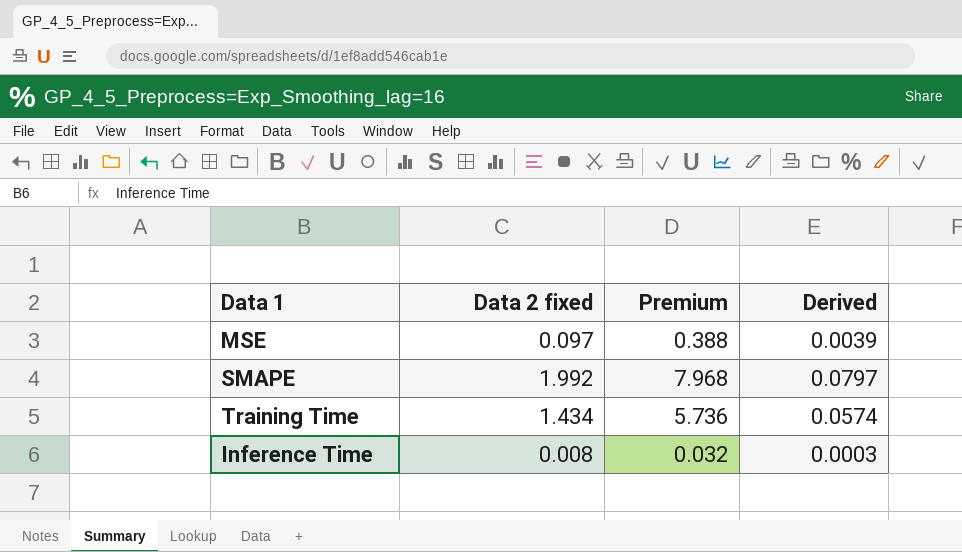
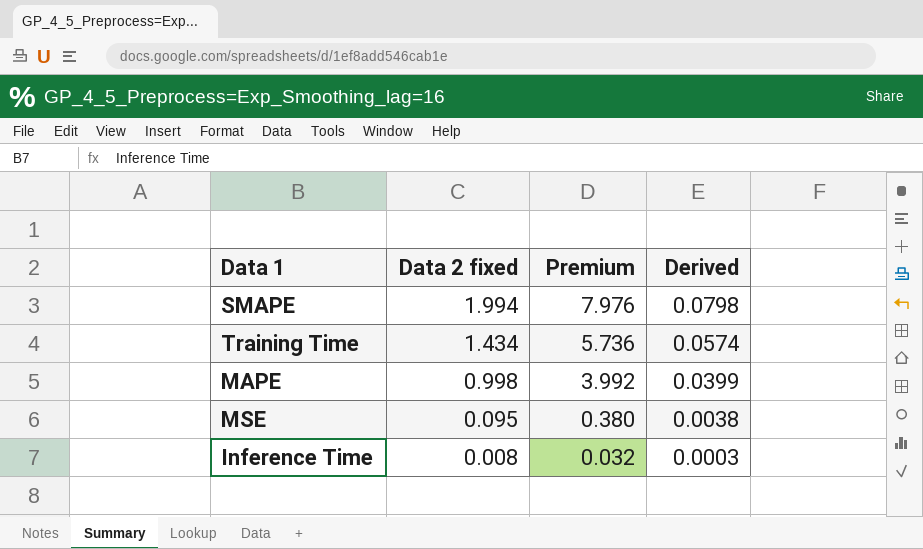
row order: none -> Data 2 fixed descending
SMAPE | Data 2 fixed: 1.992 -> 1.994
SMAPE | Premium: 7.968 -> 7.976
SMAPE | Derived: 0.0797 -> 0.0798
row MAPE: none -> 0.998 | 3.992 | 0.0399
MSE | Data 2 fixed: 0.097 -> 0.095
MSE | Premium: 0.388 -> 0.380
MSE | Derived: 0.0039 -> 0.0038

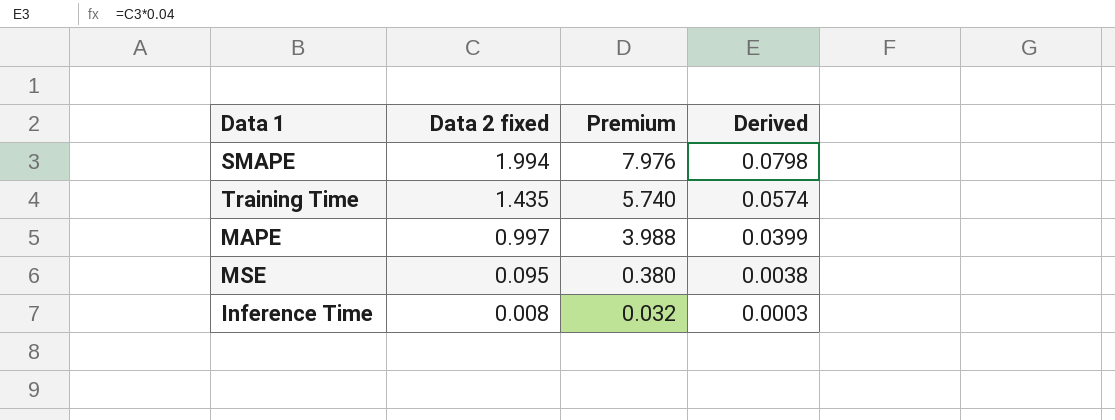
Training Time | Data 2 fixed: 1.434 -> 1.435
Training Time | Premium: 5.736 -> 5.740
MAPE | Data 2 fixed: 0.998 -> 0.997
MAPE | Premium: 3.992 -> 3.988

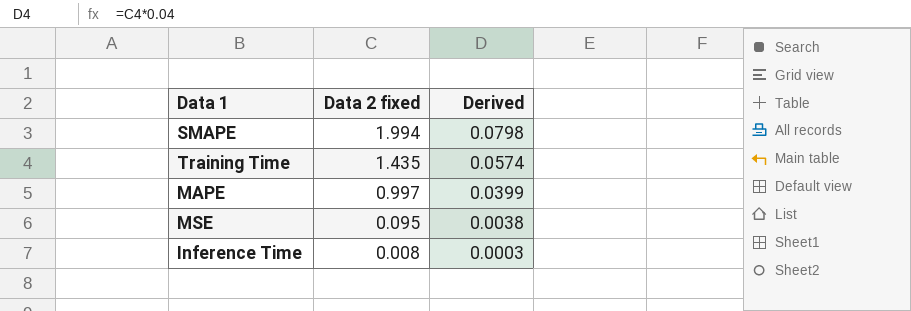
column Premium | formula: [Data 2 fixed] * 4 -> none

